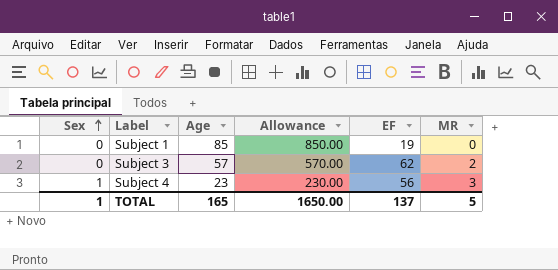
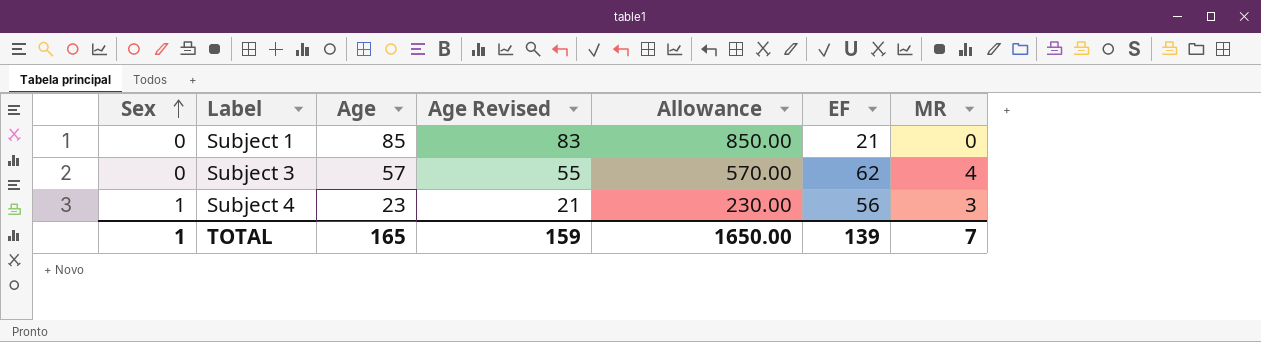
column Age Revised | formula: none -> [Age] - 2
Subject 1 | EF: 19 -> 21
Subject 3 | MR: 2 -> 4
TOTAL | EF: 137 -> 139
TOTAL | MR: 5 -> 7

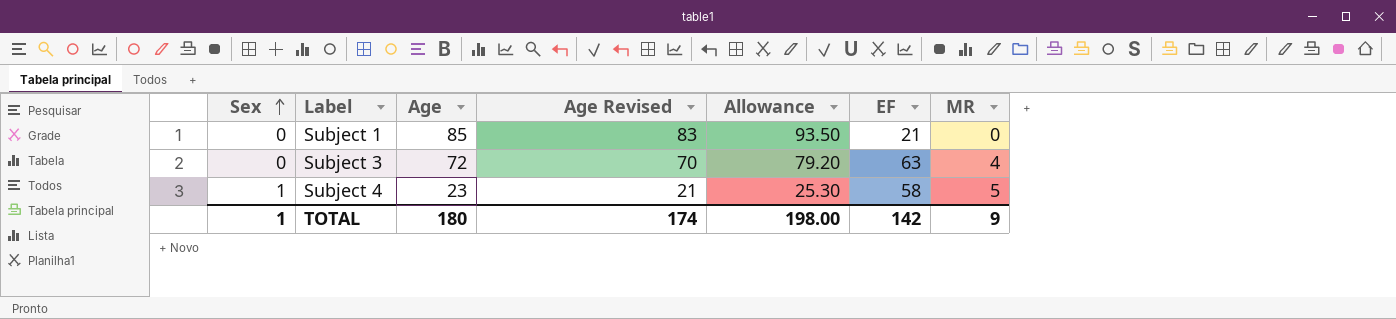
column Allowance | formula: [Age] * 10 -> [Age] * 1.1
Subject 3 | Age: 57 -> 72
Subject 3 | Age Revised: 55 -> 70
Subject 3 | EF: 62 -> 63
Subject 4 | EF: 56 -> 58
Subject 4 | MR: 3 -> 5
TOTAL | Age: 165 -> 180
TOTAL | Age Revised: 159 -> 174
TOTAL | Allowance: 1650.00 -> 198.00
TOTAL | EF: 139 -> 142
TOTAL | MR: 7 -> 9

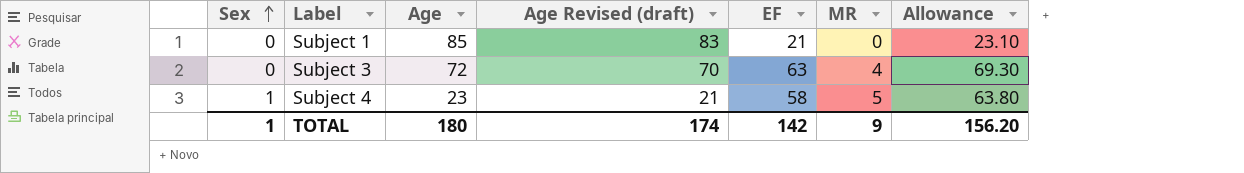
column name: Age Revised -> Age Revised (draft)
column Allowance | formula: [Age] * 1.1 -> [EF] * 1.1
column Allowance | position: 5 -> 7
TOTAL | Allowance: 198.00 -> 156.20

